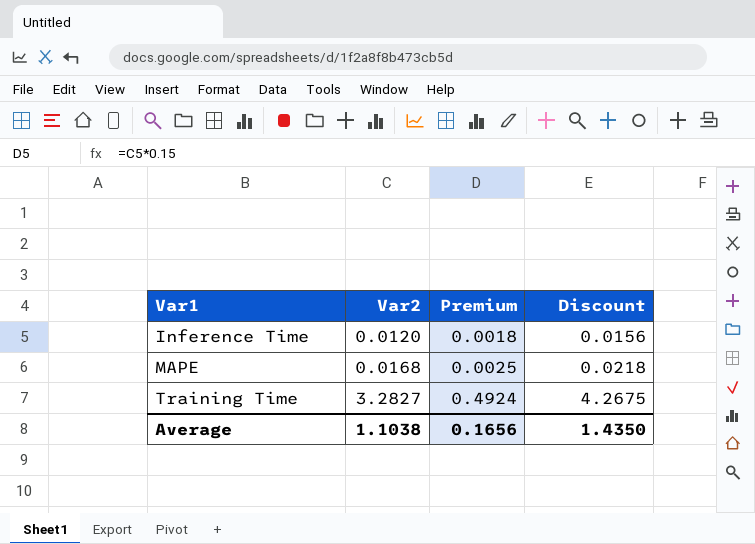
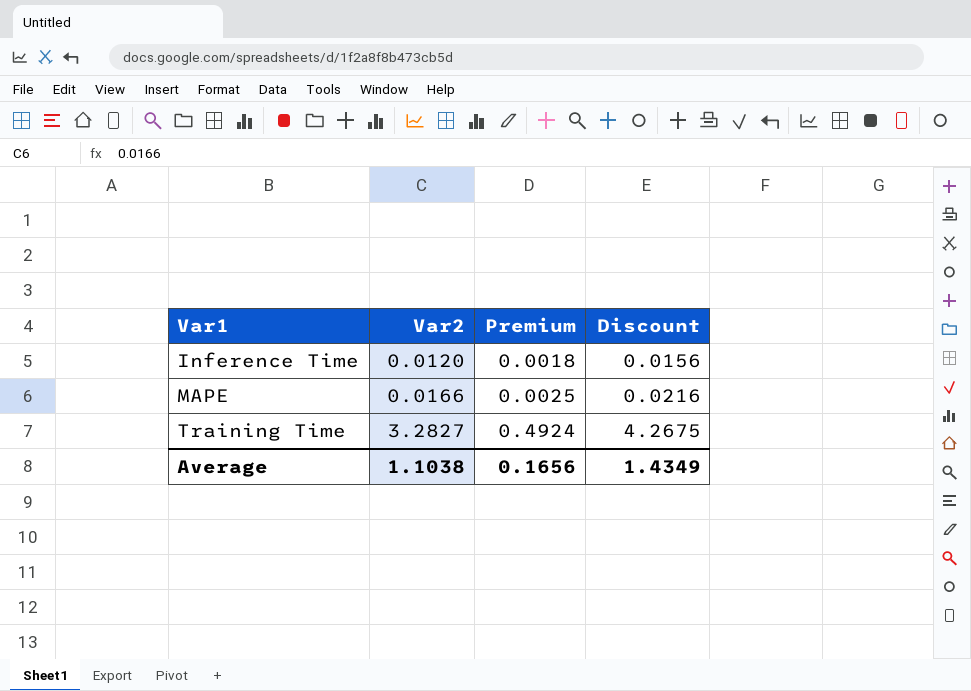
MAPE | Var2: 0.0168 -> 0.0166
MAPE | Discount: 0.0218 -> 0.0216
Average | Discount: 1.4350 -> 1.4349

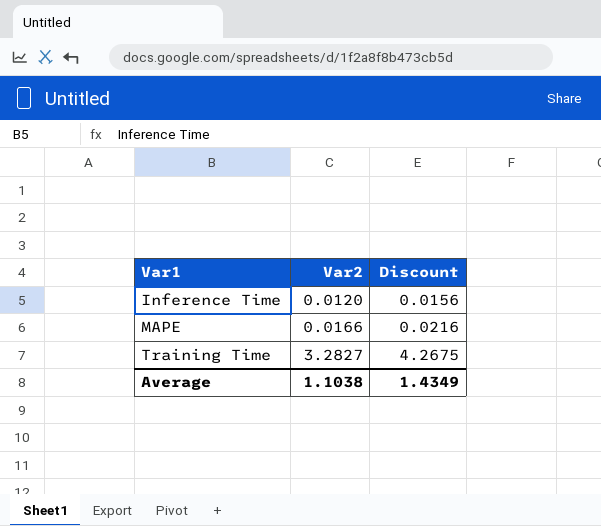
column Premium | formula: [Var2] * 0.15 -> none

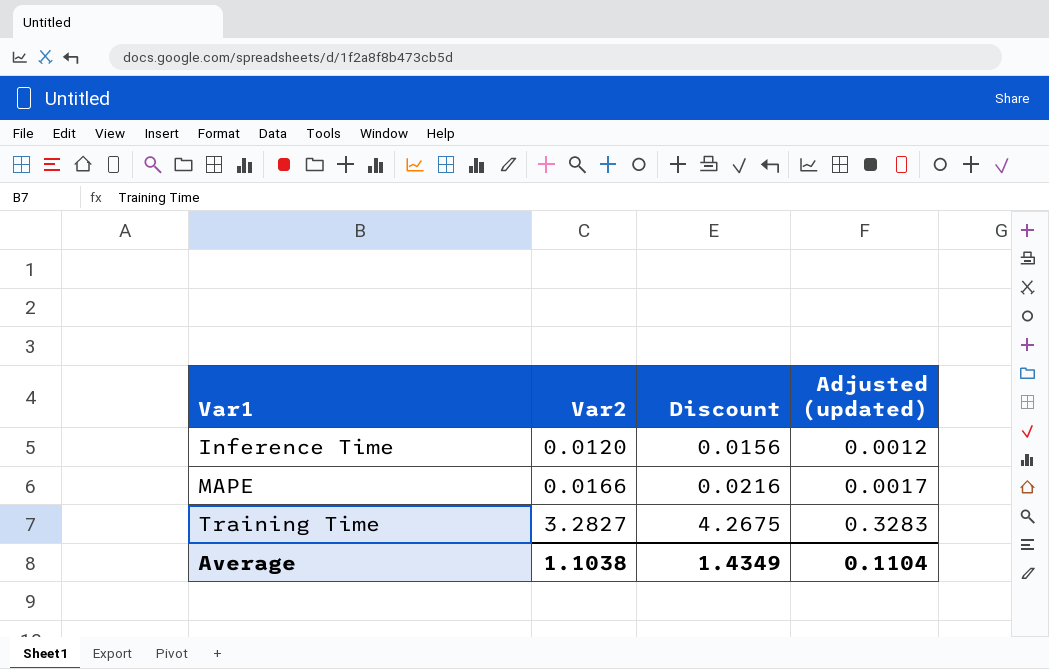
column Adjusted (updated) | formula: none -> [Var2] * 0.1

